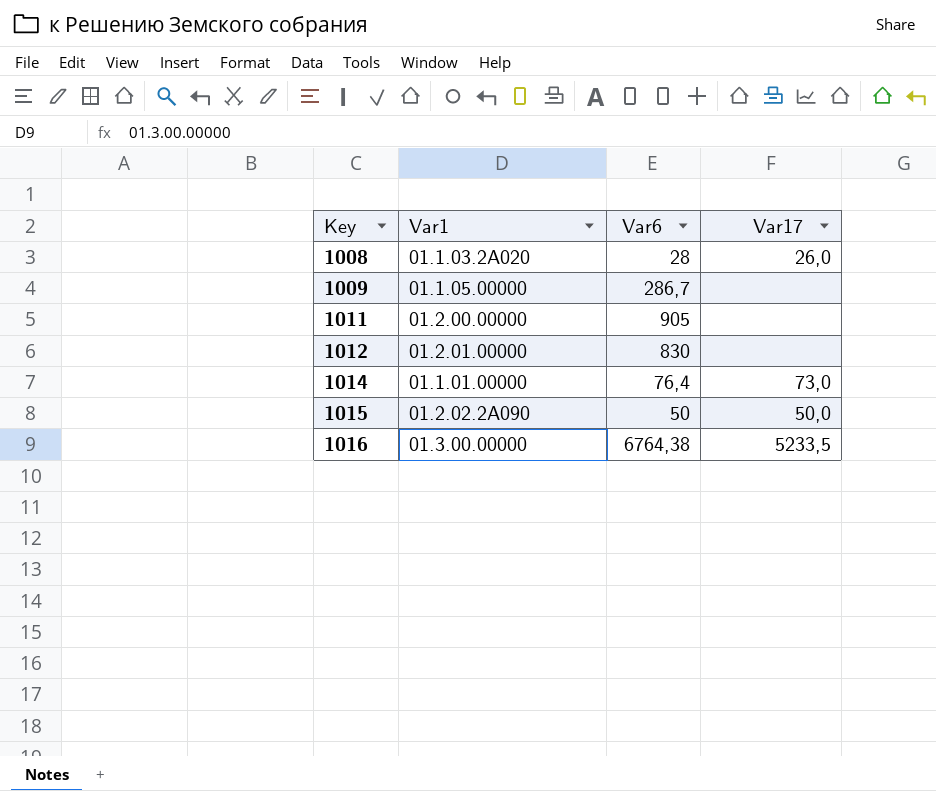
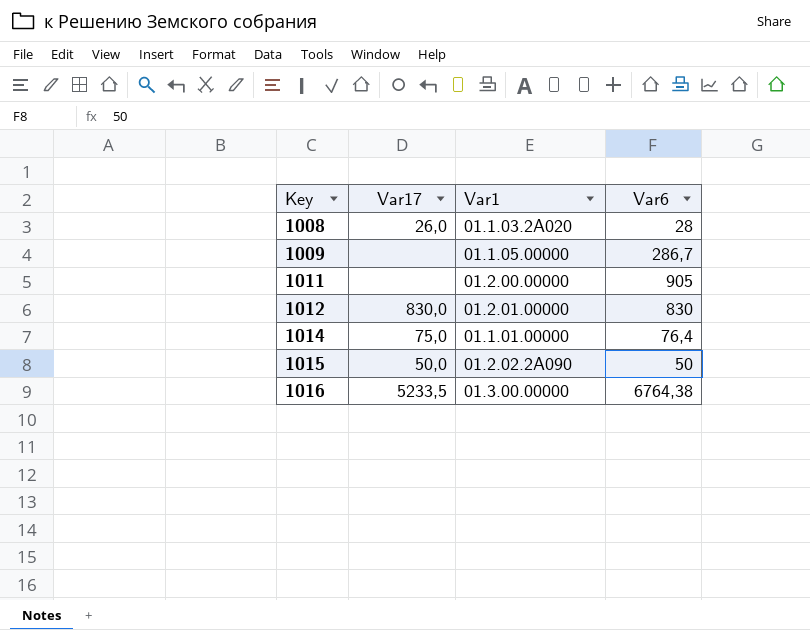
column Var17 | position: 4 -> 2
1012 | Var17: none -> 830,0
1014 | Var17: 73,0 -> 75,0

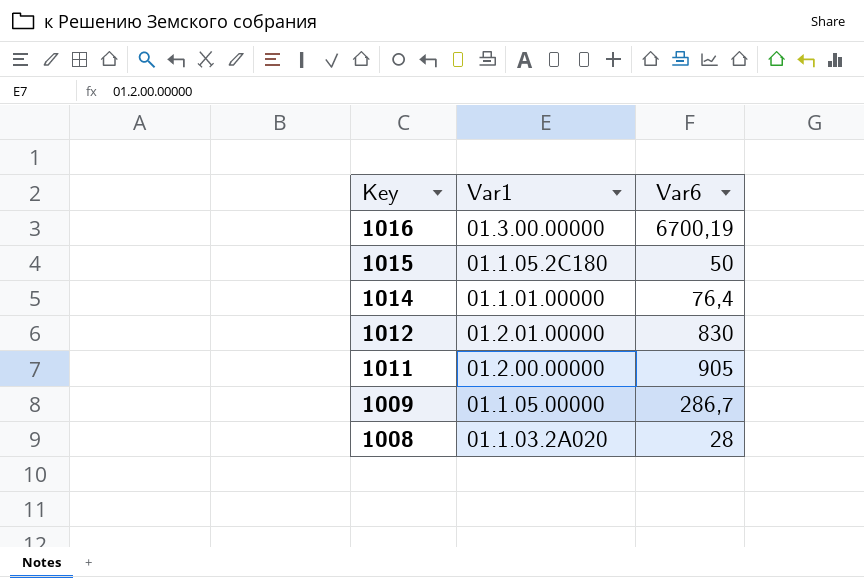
row order: Key ascending -> Key descending
column Var17 | position: 2 -> none
1016 | Var6: 6764,38 -> 6700,19
1015 | Var1: 01.2.02.2А090 -> 01.1.05.2С180

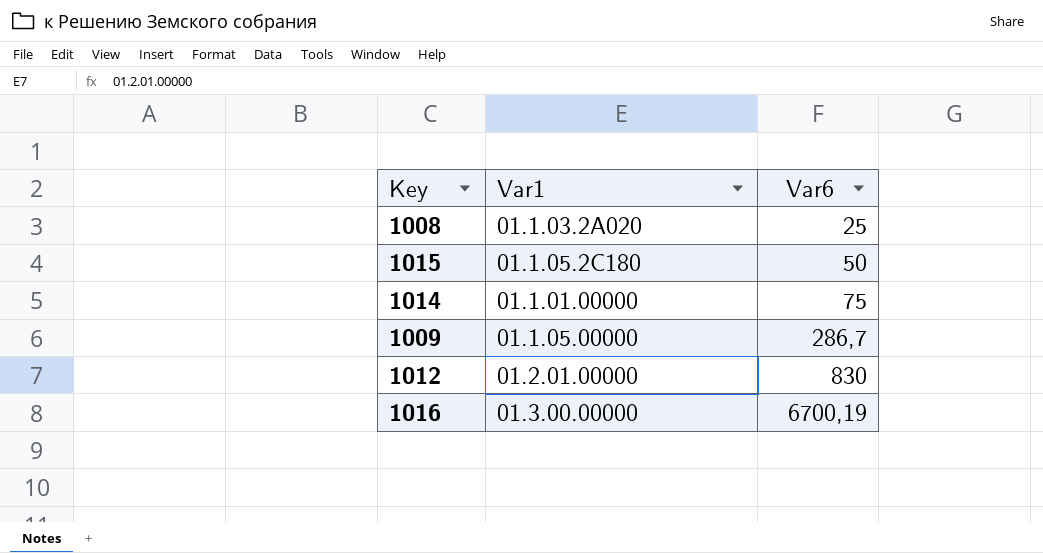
row order: Key descending -> Var6 ascending
row 1011: 01.2.00.00000 | 905 -> none
1008 | Var6: 28 -> 25
1014 | Var6: 76,4 -> 75

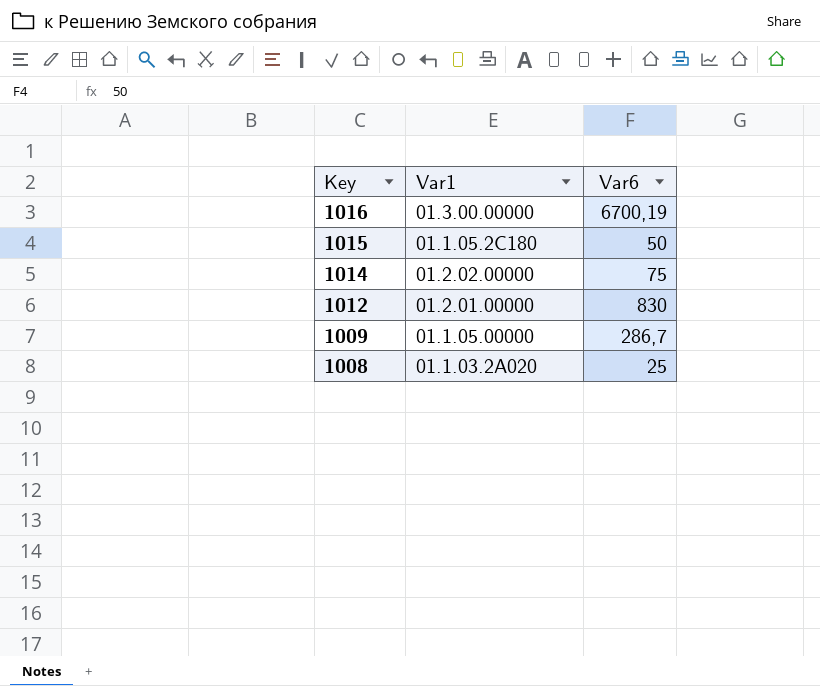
row order: Var6 ascending -> Key descending
1014 | Var1: 01.1.01.00000 -> 01.2.02.00000

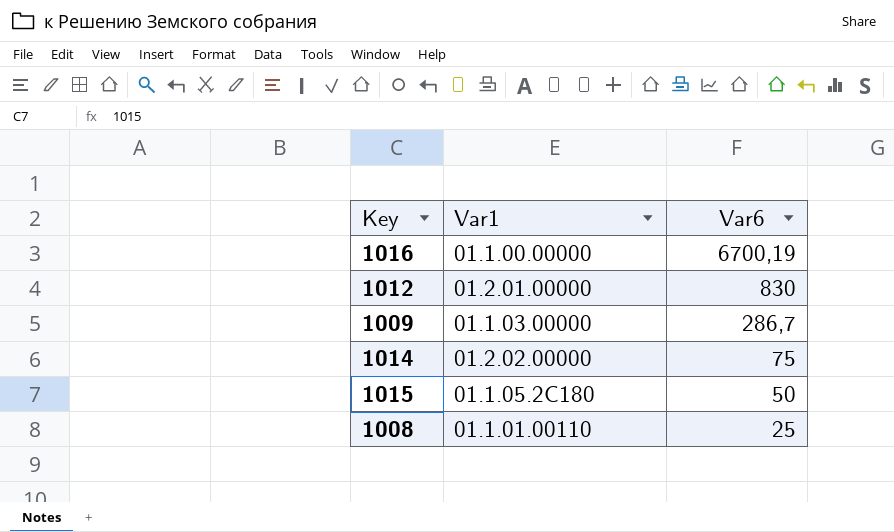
row order: Key descending -> Var6 descending
1016 | Var1: 01.3.00.00000 -> 01.1.00.00000
1009 | Var1: 01.1.05.00000 -> 01.1.03.00000
1008 | Var1: 01.1.03.2А020 -> 01.1.01.00110

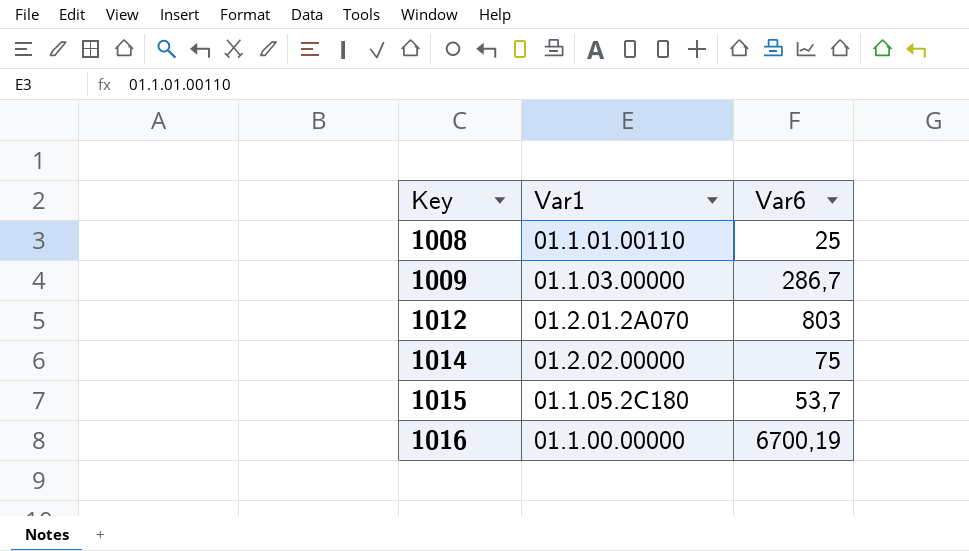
row order: Var6 descending -> Key ascending
1012 | Var1: 01.2.01.00000 -> 01.2.01.2А070
1012 | Var6: 830 -> 803
1015 | Var6: 50 -> 53,7

